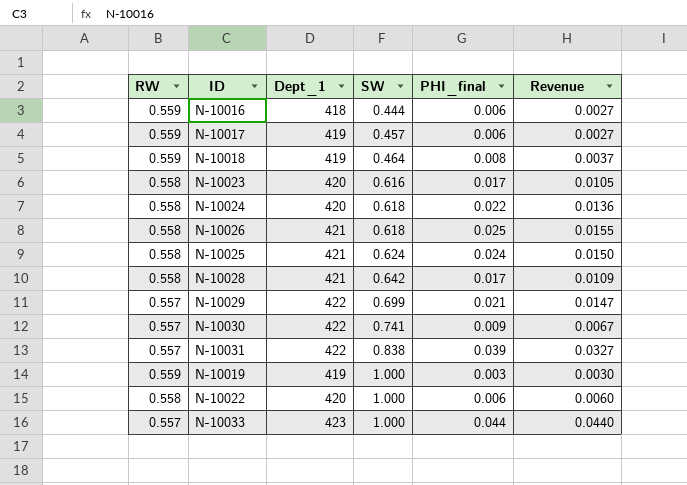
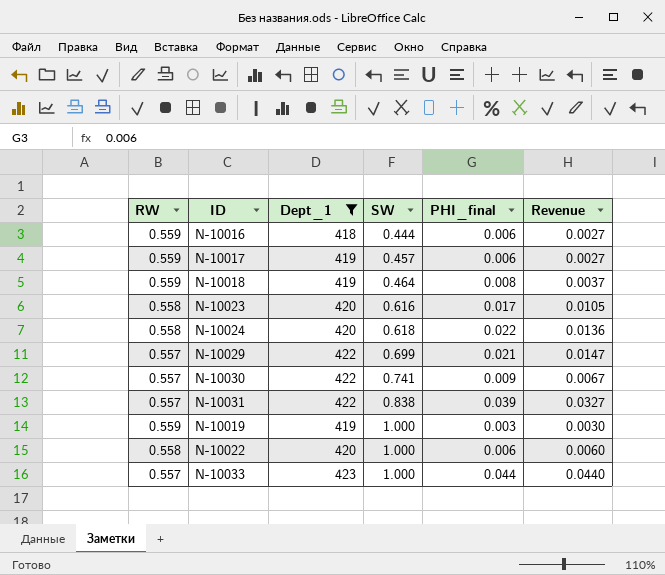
filter: none -> Dept_1 != 421

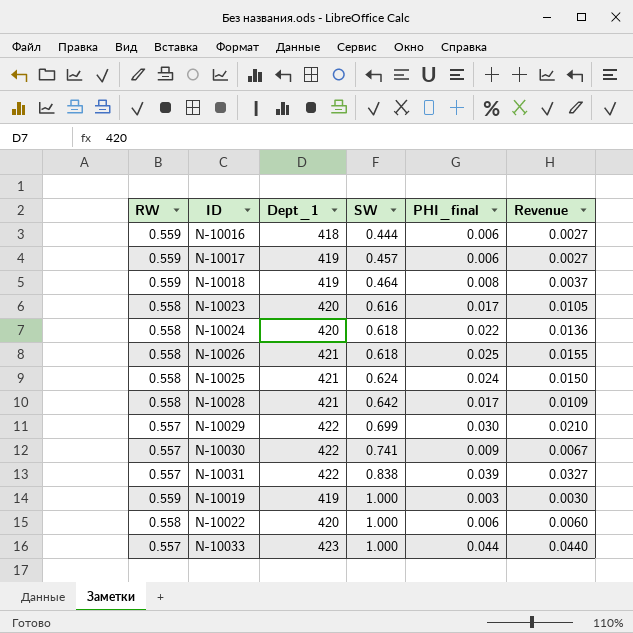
filter: Dept_1 != 421 -> none
N-10029 | PHI_final: 0.021 -> 0.030
N-10029 | Revenue: 0.0147 -> 0.0210

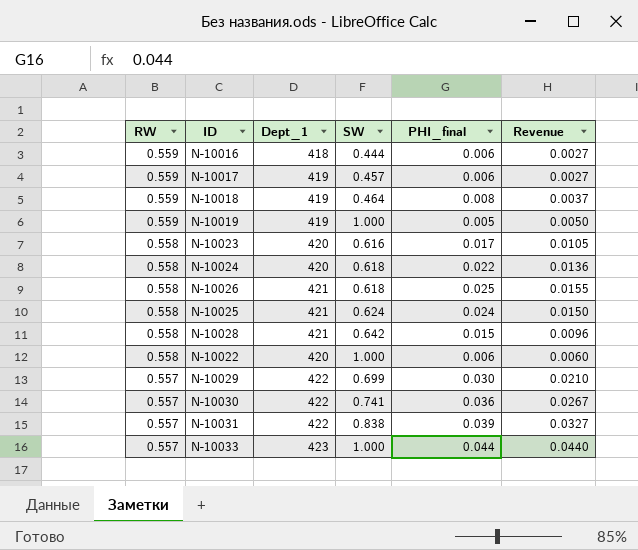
row order: SW ascending -> RW descending
N-10019 | PHI_final: 0.003 -> 0.005
N-10019 | Revenue: 0.0030 -> 0.0050
N-10028 | PHI_final: 0.017 -> 0.015
N-10028 | Revenue: 0.0109 -> 0.0096
N-10030 | PHI_final: 0.009 -> 0.036
N-10030 | Revenue: 0.0067 -> 0.0267

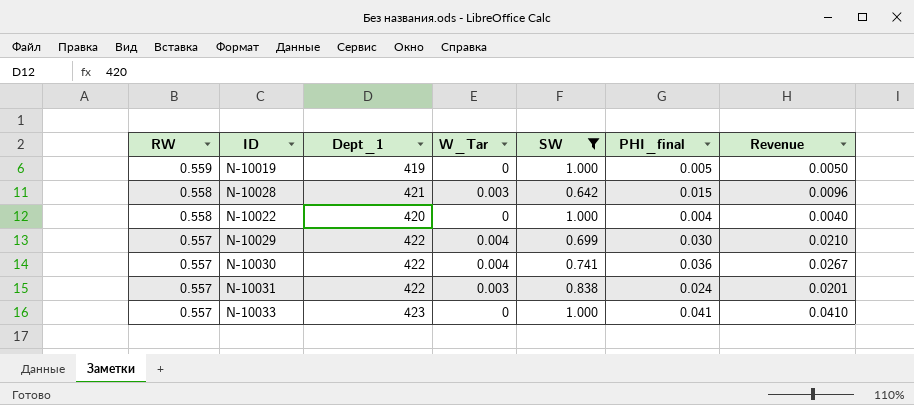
filter: none -> SW >= 0.642
column W_Tar | position: none -> 4
N-10022 | PHI_final: 0.006 -> 0.004
N-10022 | Revenue: 0.0060 -> 0.0040
N-10031 | PHI_final: 0.039 -> 0.024
N-10031 | Revenue: 0.0327 -> 0.0201
N-10033 | PHI_final: 0.044 -> 0.041
N-10033 | Revenue: 0.0440 -> 0.0410

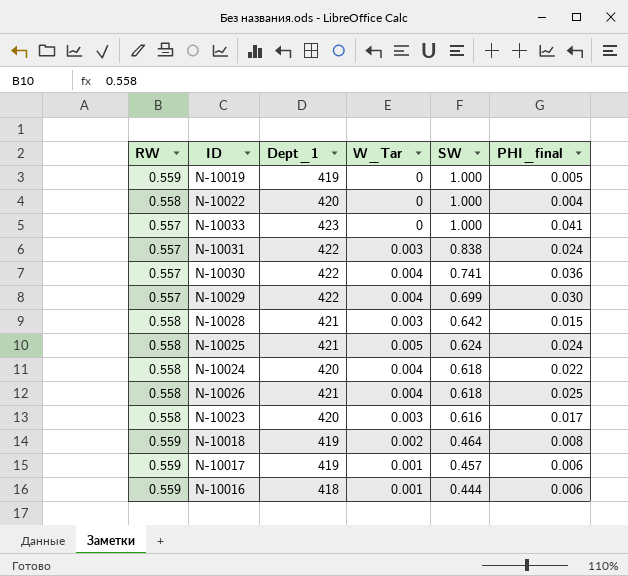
filter: SW >= 0.642 -> none
row order: RW descending -> SW descending
column Revenue | formula: [SW] * [PHI_final] -> none

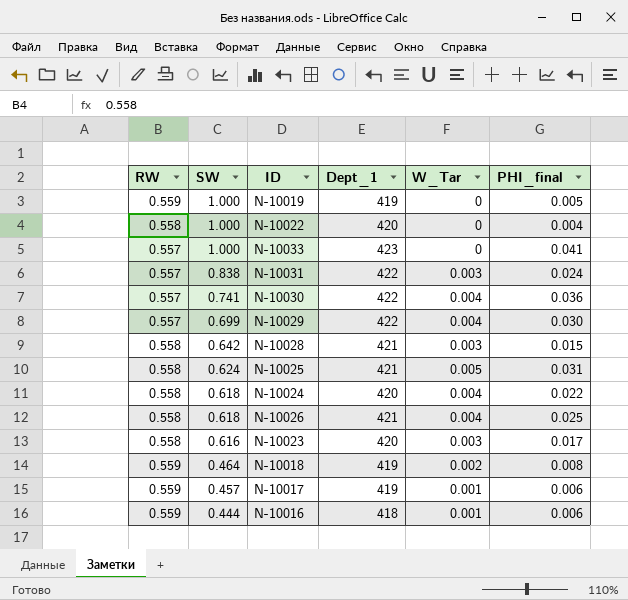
column SW | position: 5 -> 2
N-10025 | PHI_final: 0.024 -> 0.031

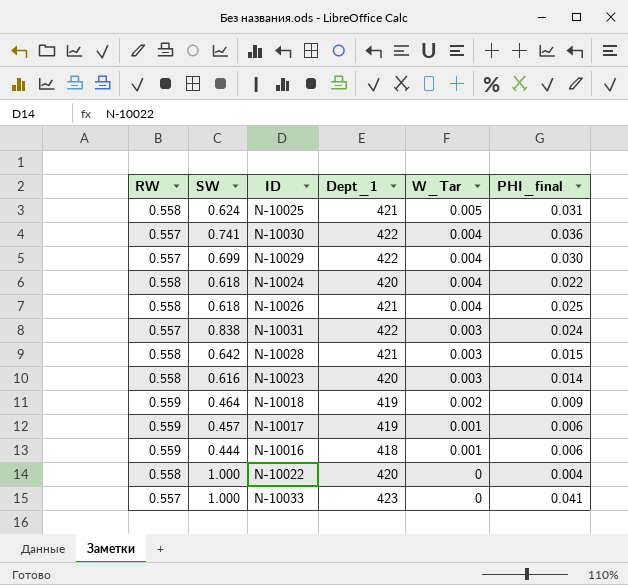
row order: SW descending -> W_Tar descending
row N-10019: 0.559 | 1.000 | 419 | 0 | 0.005 -> none
N-10023 | PHI_final: 0.017 -> 0.014
N-10018 | PHI_final: 0.008 -> 0.009

